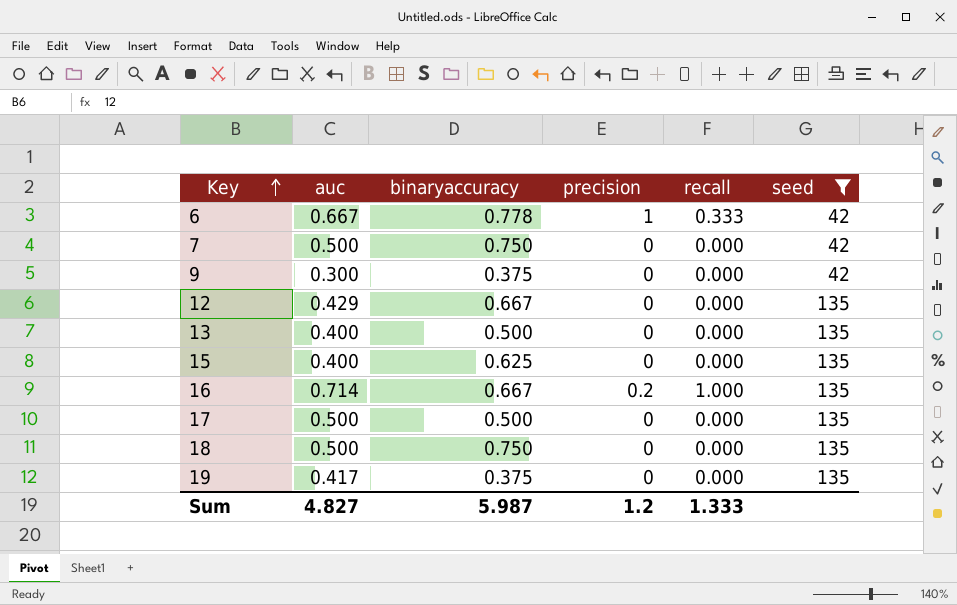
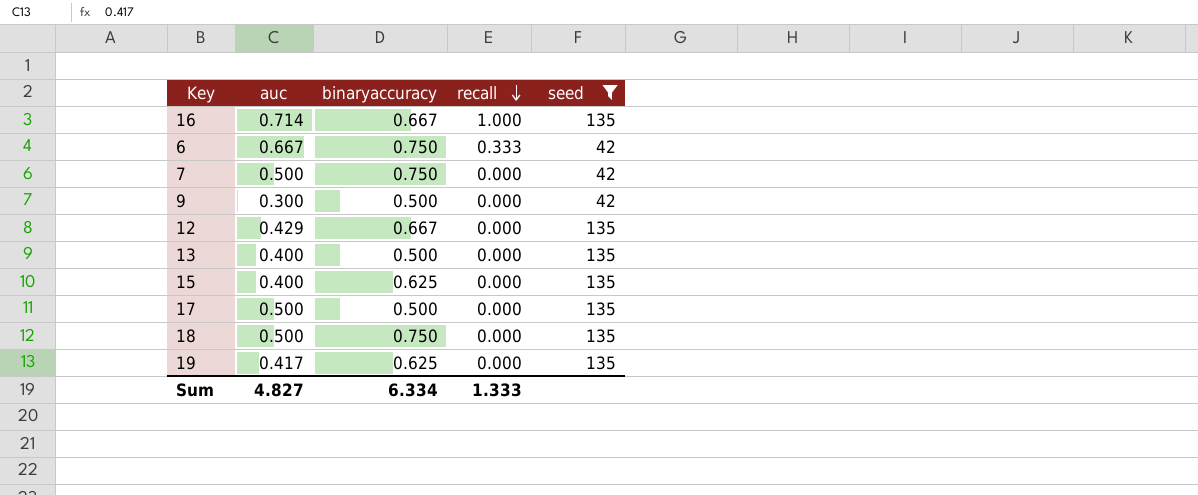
row order: Key ascending -> recall descending
column precision | position: 4 -> none
6 | binaryaccuracy: 0.778 -> 0.750
9 | binaryaccuracy: 0.375 -> 0.500
19 | binaryaccuracy: 0.375 -> 0.625
Sum | binaryaccuracy: 5.987 -> 6.334

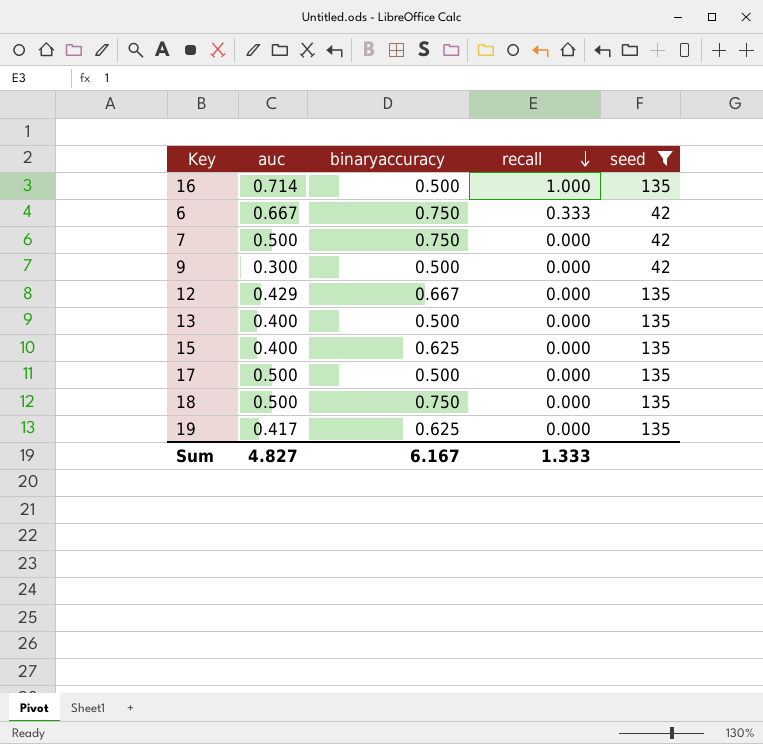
16 | binaryaccuracy: 0.667 -> 0.500
Sum | binaryaccuracy: 6.334 -> 6.167

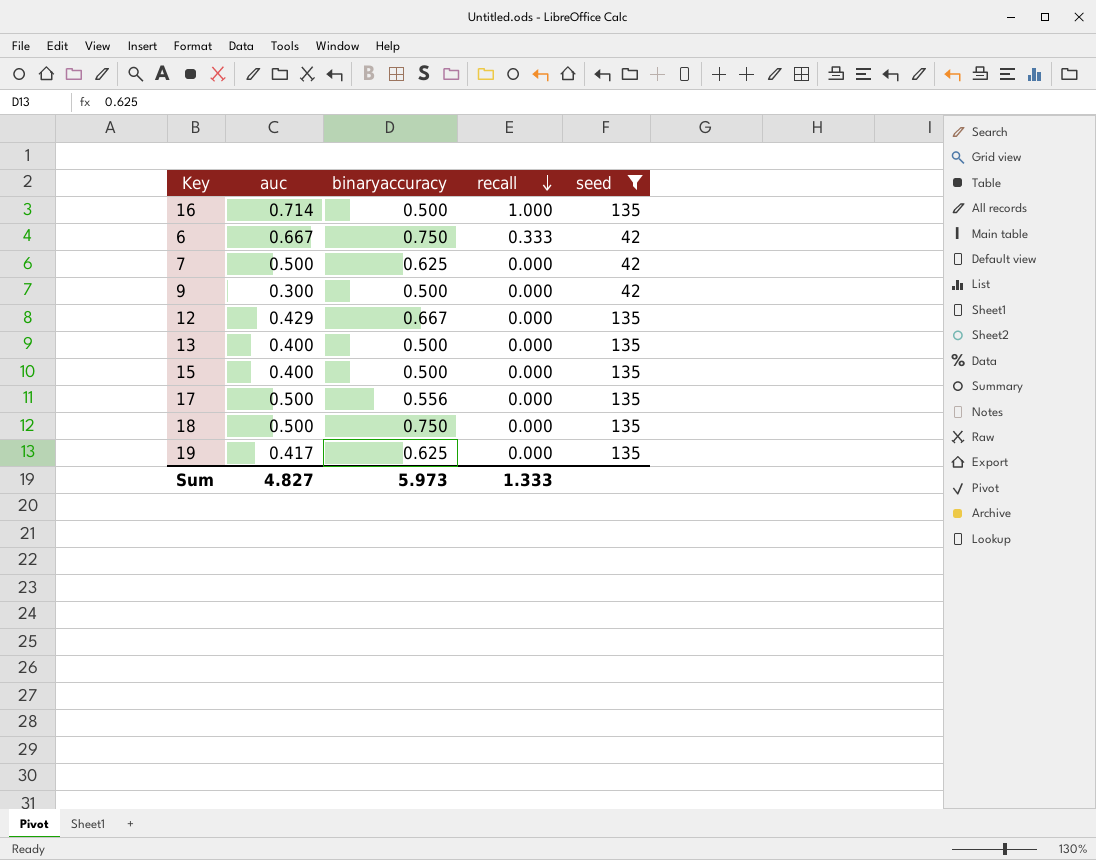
7 | binaryaccuracy: 0.750 -> 0.625
15 | binaryaccuracy: 0.625 -> 0.500
17 | binaryaccuracy: 0.500 -> 0.556
Sum | binaryaccuracy: 6.167 -> 5.973

